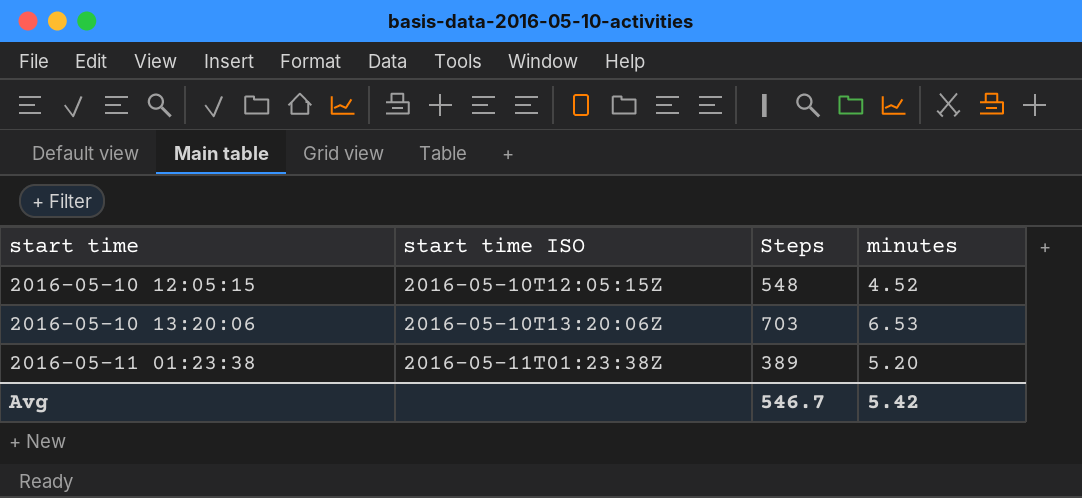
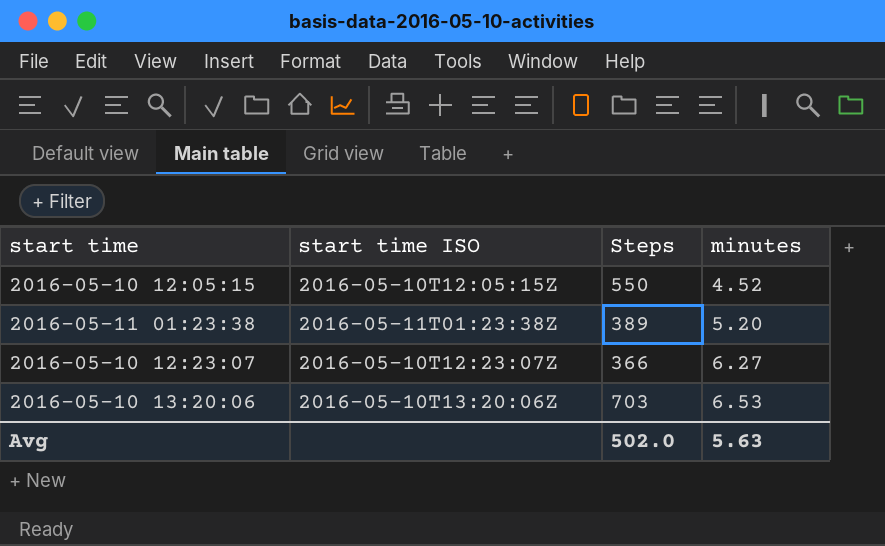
row order: start time ascending -> minutes ascending
2016-05-10 12:05:15 | Steps: 548 -> 550
row 2016-05-10 12:23:07: none -> 2016-05-10T12:23:07Z | 366 | 6.27
Avg | Steps: 546.7 -> 502.0
Avg | minutes: 5.42 -> 5.63

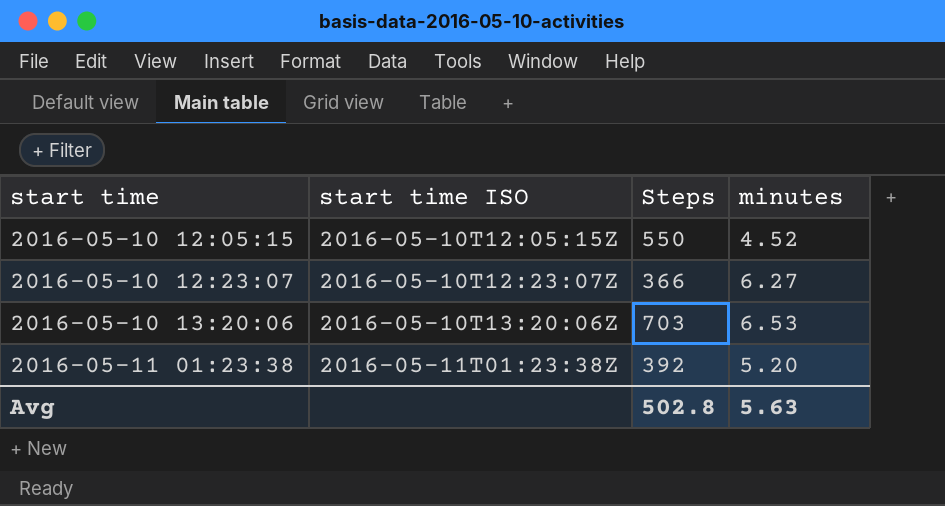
row order: minutes ascending -> start time ascending
2016-05-11 01:23:38 | Steps: 389 -> 392
Avg | Steps: 502.0 -> 502.8

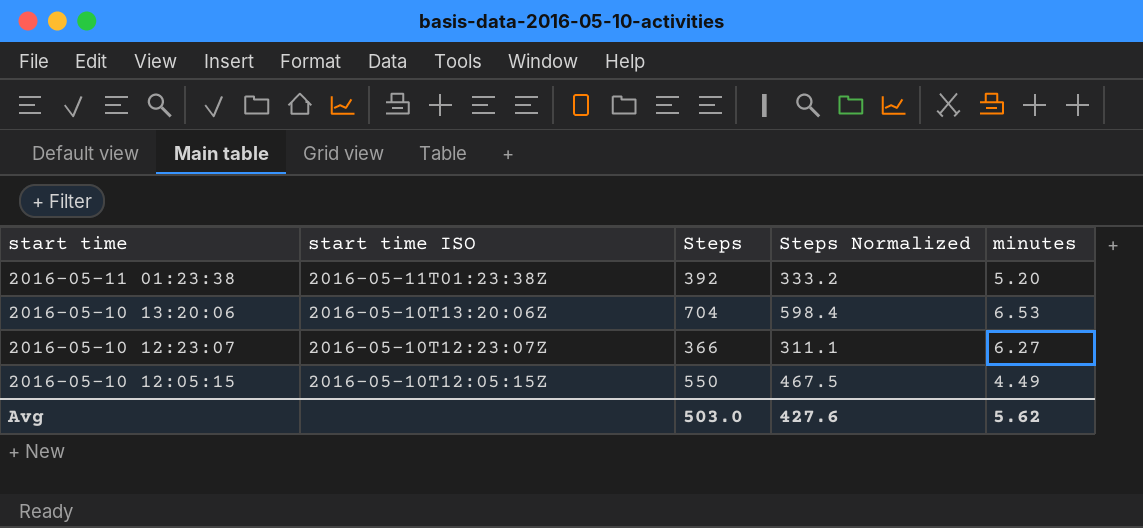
row order: start time ascending -> start time descending
column Steps Normalized | formula: none -> [Steps] * 0.85
2016-05-10 13:20:06 | Steps: 703 -> 704
2016-05-10 12:05:15 | minutes: 4.52 -> 4.49
Avg | Steps: 502.8 -> 503.0
Avg | minutes: 5.63 -> 5.62

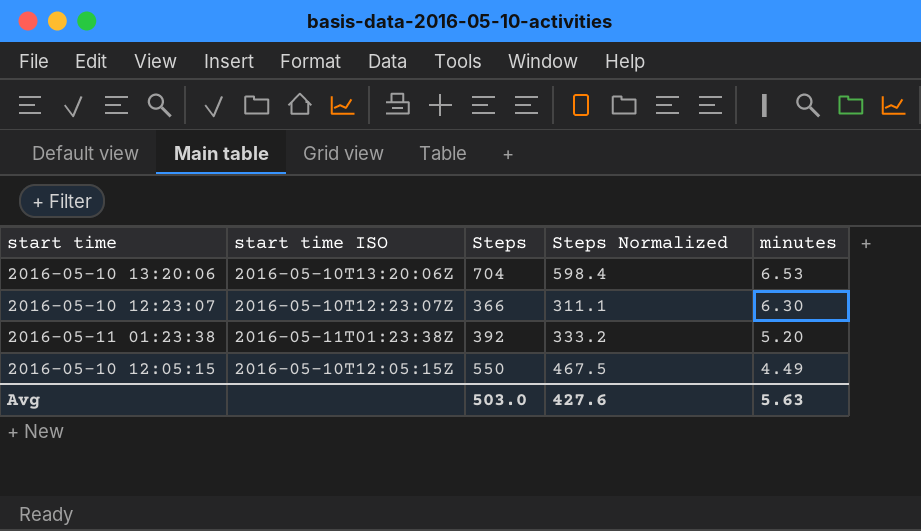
row order: start time descending -> minutes descending
2016-05-10 12:23:07 | minutes: 6.27 -> 6.30
Avg | minutes: 5.62 -> 5.63

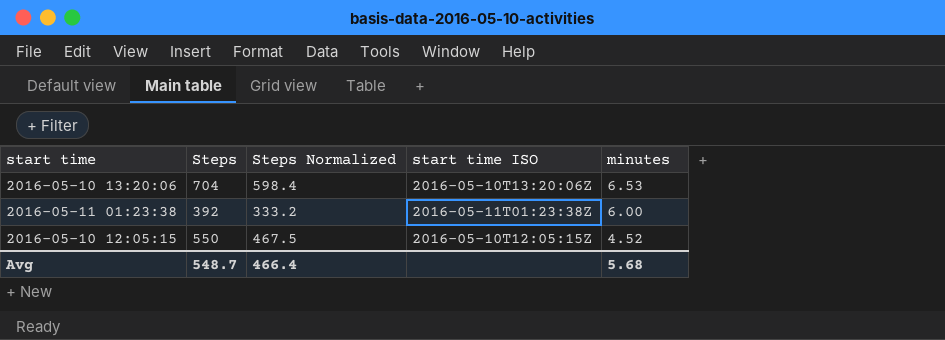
column start time ISO | position: 2 -> 4
row 2016-05-10 12:23:07: 2016-05-10T12:23:07Z | 366 | 311.1 | 6.30 -> none
2016-05-11 01:23:38 | minutes: 5.20 -> 6.00
2016-05-10 12:05:15 | minutes: 4.49 -> 4.52
Avg | Steps: 503.0 -> 548.7
Avg | Steps Normalized: 427.6 -> 466.4
Avg | minutes: 5.63 -> 5.68

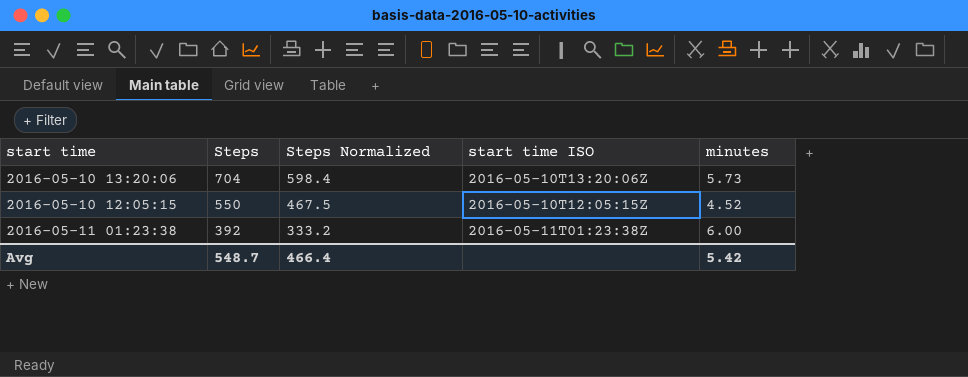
row order: minutes descending -> Steps descending
2016-05-10 13:20:06 | minutes: 6.53 -> 5.73
Avg | minutes: 5.68 -> 5.42

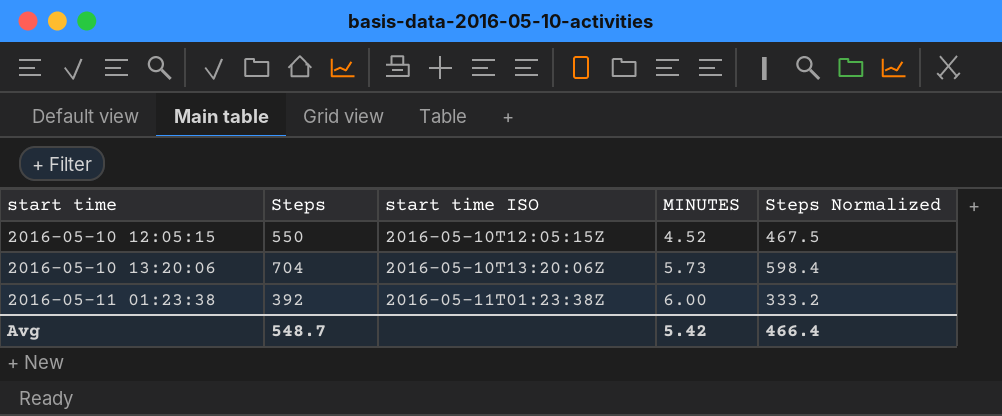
row order: Steps descending -> start time ascending
column name: minutes -> MINUTES
column Steps Normalized | position: 3 -> 5

